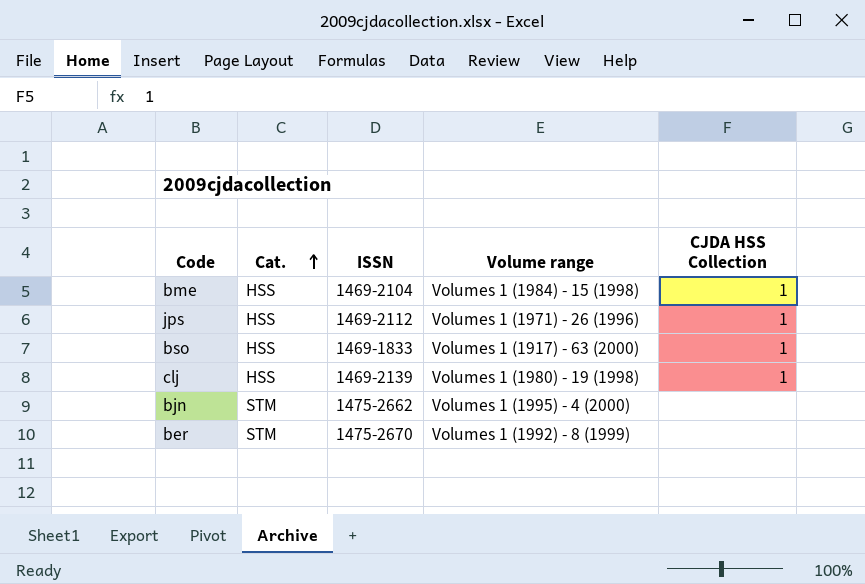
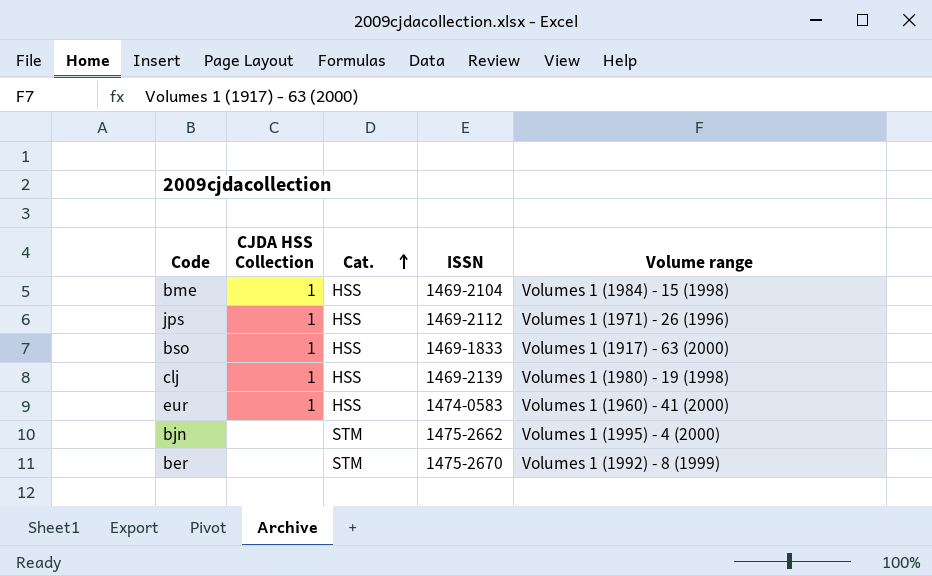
column CJDA HSS Collection | position: 5 -> 2
row eur: none -> 1 | HSS | 1474-0583 | Volumes 1 (1960) - 41 (2000)

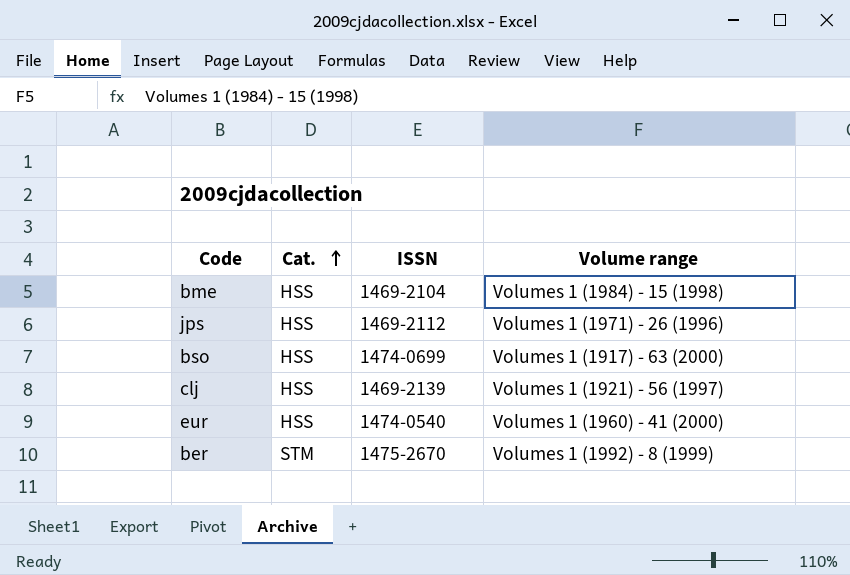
column CJDA HSS Collection | position: 2 -> none
row bjn: none | STM | 1475-2662 | Volumes 1 (1995) - 4 (2000) -> none
bso | ISSN: 1469-1833 -> 1474-0699
clj | Volume range: Volumes 1 (1980) - 19 (1998) -> Volumes 1 (1921) - 56 (1997)
eur | ISSN: 1474-0583 -> 1474-0540

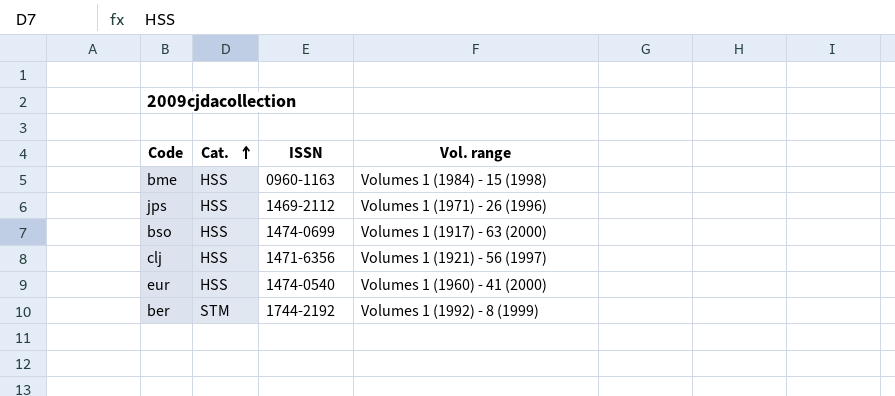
column name: Volume range -> Vol. range
bme | ISSN: 1469-2104 -> 0960-1163
clj | ISSN: 1469-2139 -> 1471-6356
ber | ISSN: 1475-2670 -> 1744-2192

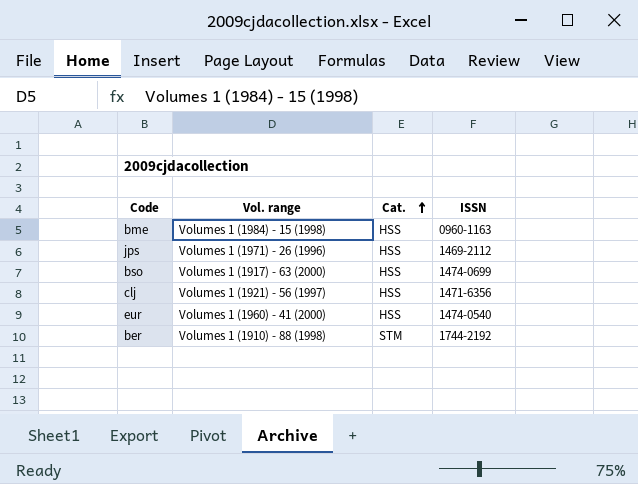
column Vol. range | position: 4 -> 2
ber | Vol. range: Volumes 1 (1992) - 8 (1999) -> Volumes 1 (1910) - 88 (1998)

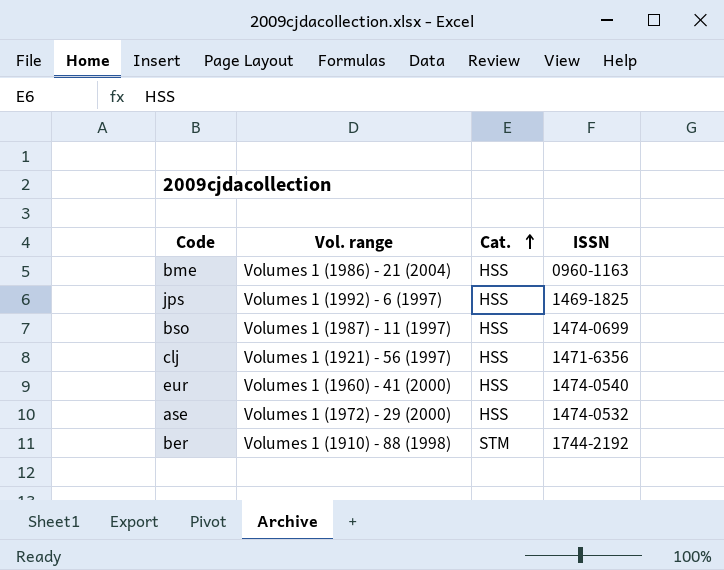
bme | Vol. range: Volumes 1 (1984) - 15 (1998) -> Volumes 1 (1986) - 21 (2004)
jps | Vol. range: Volumes 1 (1971) - 26 (1996) -> Volumes 1 (1992) - 6 (1997)
jps | ISSN: 1469-2112 -> 1469-1825
bso | Vol. range: Volumes 1 (1917) - 63 (2000) -> Volumes 1 (1987) - 11 (1997)
row ase: none -> Volumes 1 (1972) - 29 (2000) | HSS | 1474-0532

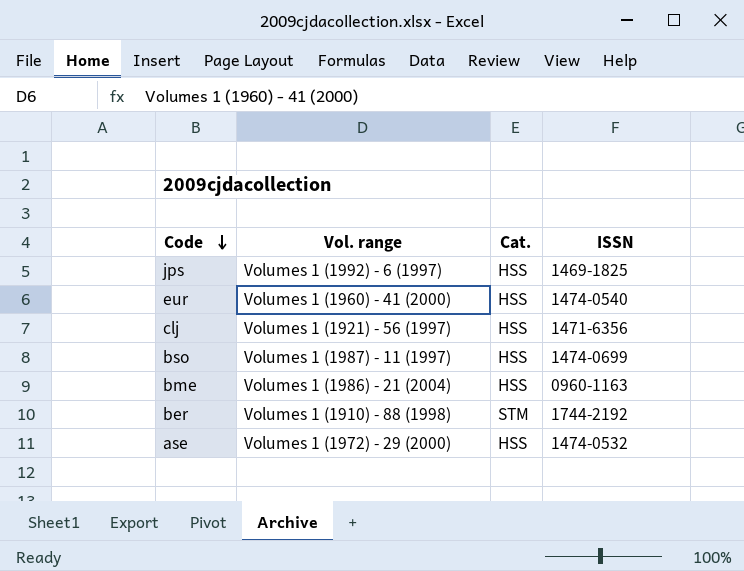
row order: Cat. ascending -> Code descending

